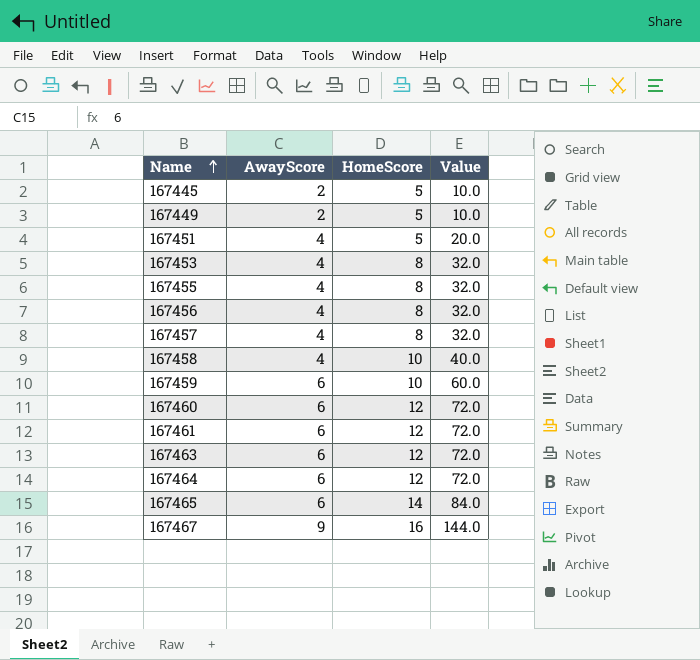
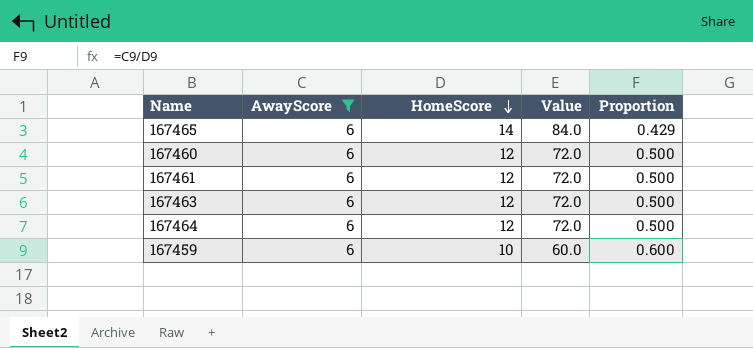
filter: none -> AwayScore = 6
row order: Name ascending -> HomeScore descending
column Proportion | formula: none -> [AwayScore] / [HomeScore]

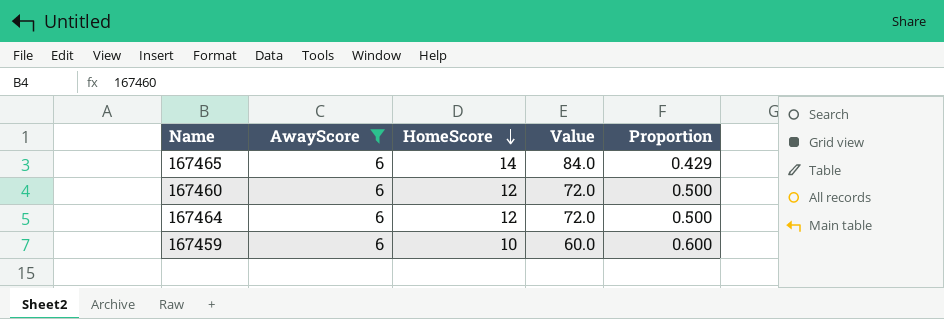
row 167461: 6 | 12 | 72.0 | 0.500 -> none
row 167463: 6 | 12 | 72.0 | 0.500 -> none

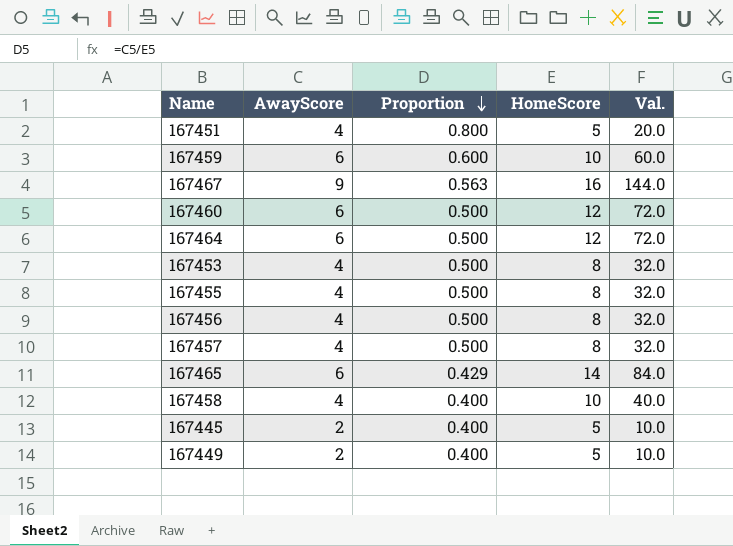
filter: AwayScore = 6 -> none
row order: HomeScore descending -> Proportion descending
column Proportion | position: 5 -> 3
column name: Value -> Val.

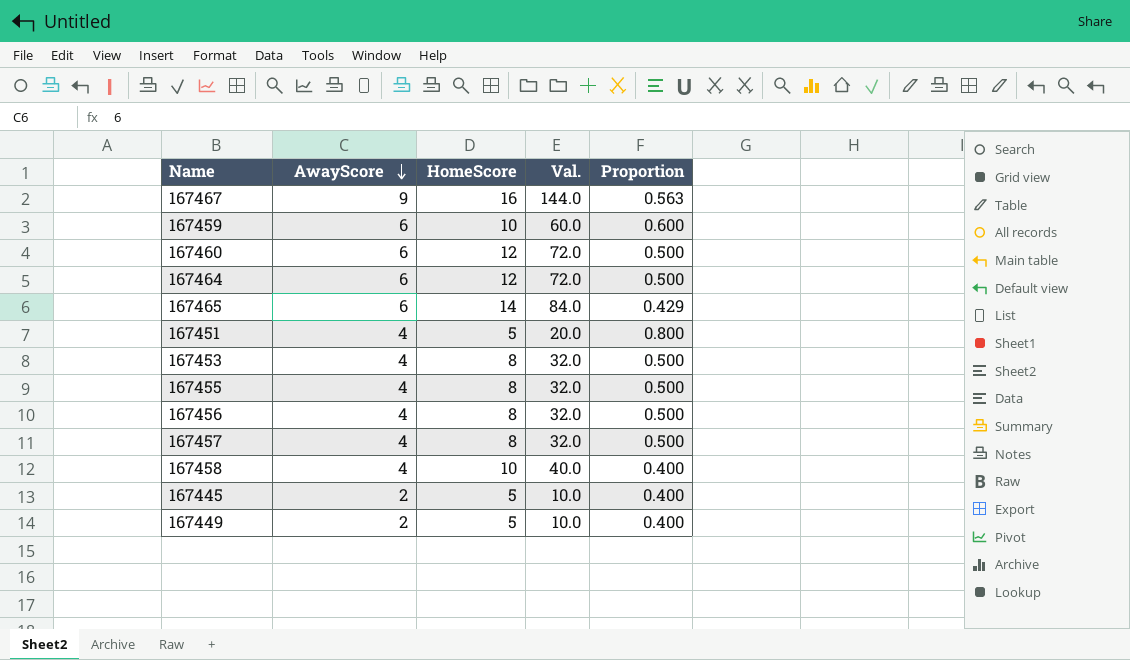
row order: Proportion descending -> AwayScore descending
column Proportion | position: 3 -> 5

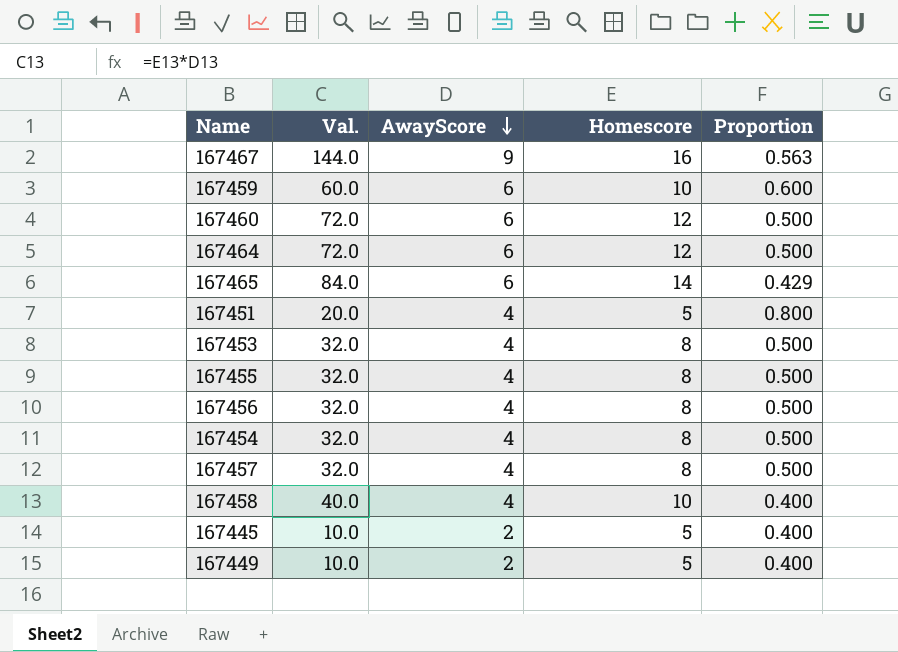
column Val. | position: 4 -> 2
column name: HomeScore -> Homescore
row 167454: none -> 32.0 | 4 | 8 | 0.500

